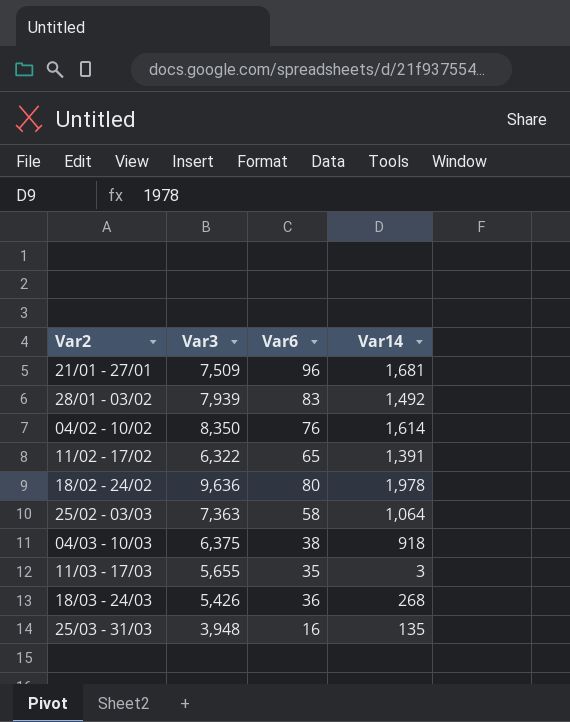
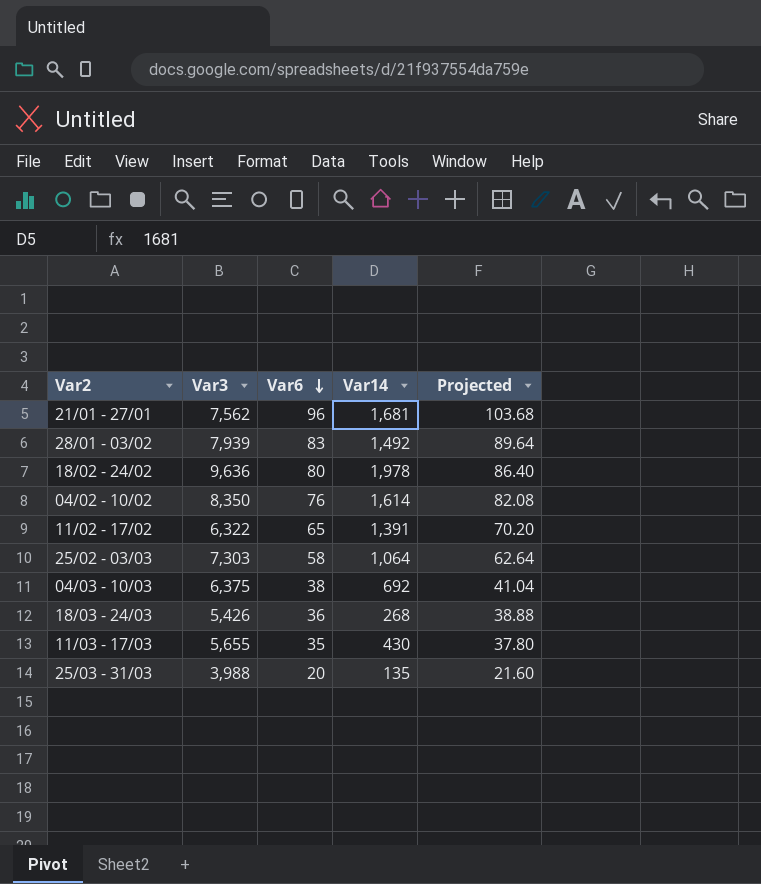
row order: none -> Var6 descending
column Projected | formula: none -> [Var6] * 1.08
21/01 - 27/01 | Var3: 7,509 -> 7,562
25/02 - 03/03 | Var3: 7,363 -> 7,303
04/03 - 10/03 | Var14: 918 -> 692
11/03 - 17/03 | Var14: 3 -> 430
25/03 - 31/03 | Var3: 3,948 -> 3,988
25/03 - 31/03 | Var6: 16 -> 20

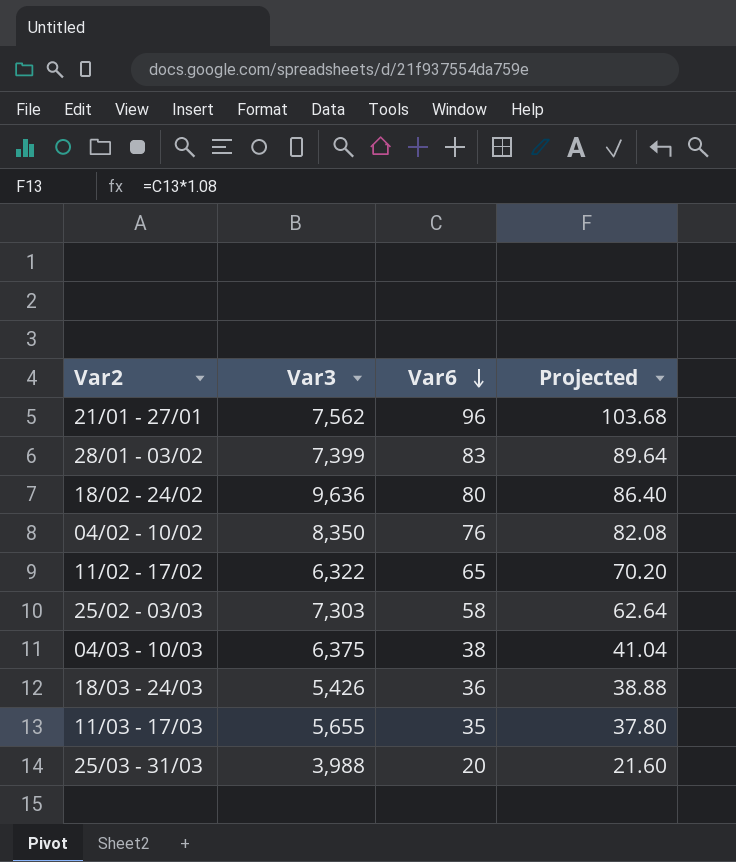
column Var14 | position: 4 -> none
28/01 - 03/02 | Var3: 7,939 -> 7,399

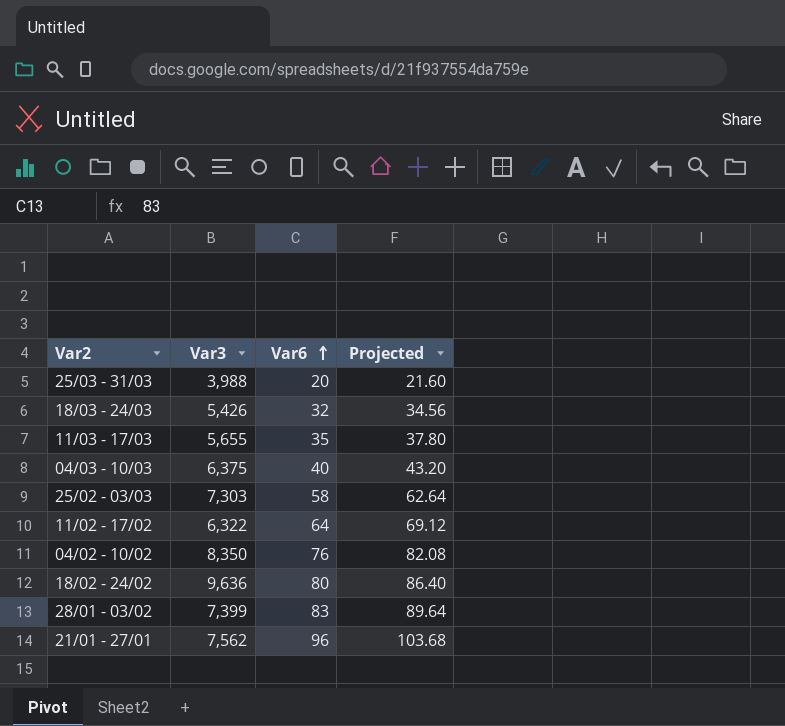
row order: Var6 descending -> Var6 ascending
18/03 - 24/03 | Var6: 36 -> 32
18/03 - 24/03 | Projected: 38.88 -> 34.56
04/03 - 10/03 | Var6: 38 -> 40
04/03 - 10/03 | Projected: 41.04 -> 43.20
11/02 - 17/02 | Var6: 65 -> 64
11/02 - 17/02 | Projected: 70.20 -> 69.12

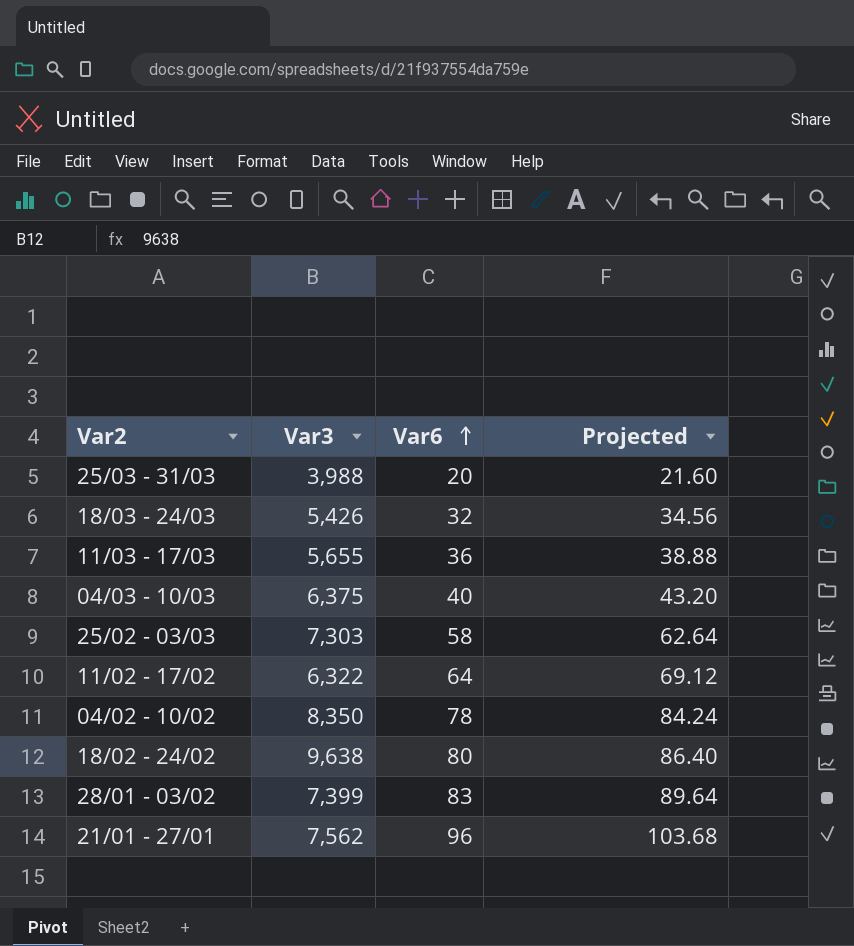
11/03 - 17/03 | Var6: 35 -> 36
11/03 - 17/03 | Projected: 37.80 -> 38.88
04/02 - 10/02 | Var6: 76 -> 78
04/02 - 10/02 | Projected: 82.08 -> 84.24
18/02 - 24/02 | Var3: 9,636 -> 9,638

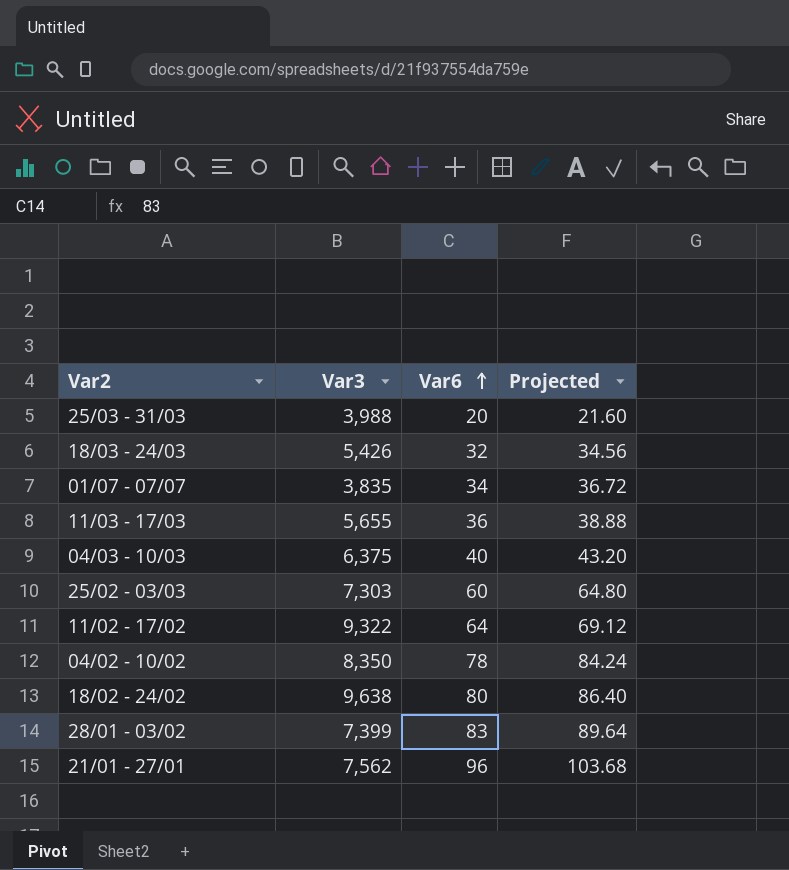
row 01/07 - 07/07: none -> 3,835 | 34 | 36.72
25/02 - 03/03 | Var6: 58 -> 60
25/02 - 03/03 | Projected: 62.64 -> 64.80
11/02 - 17/02 | Var3: 6,322 -> 9,322

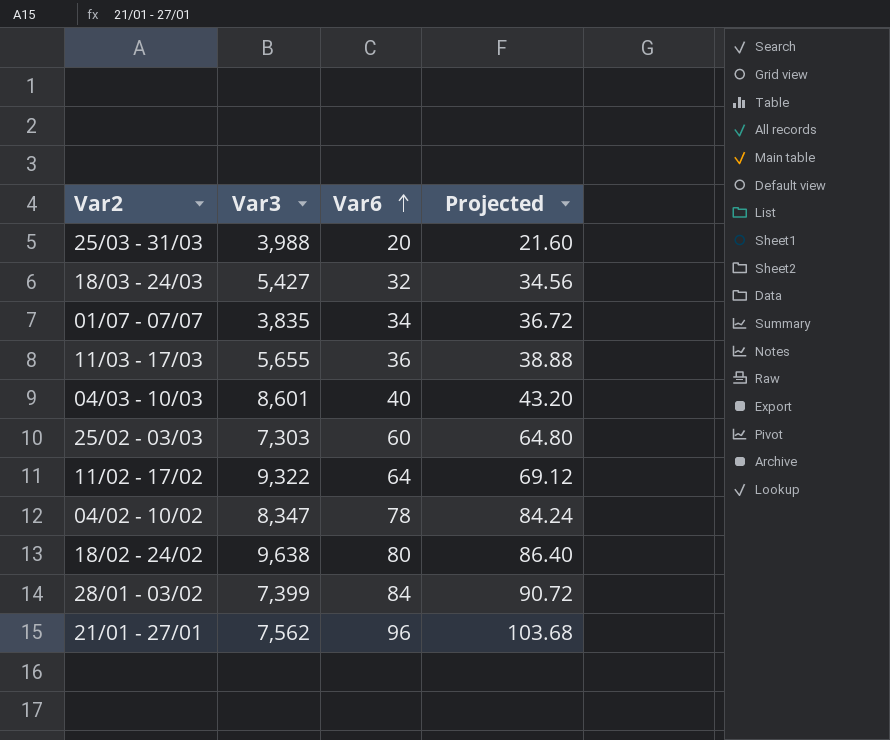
18/03 - 24/03 | Var3: 5,426 -> 5,427
04/03 - 10/03 | Var3: 6,375 -> 8,601
04/02 - 10/02 | Var3: 8,350 -> 8,347
28/01 - 03/02 | Var6: 83 -> 84
28/01 - 03/02 | Projected: 89.64 -> 90.72

